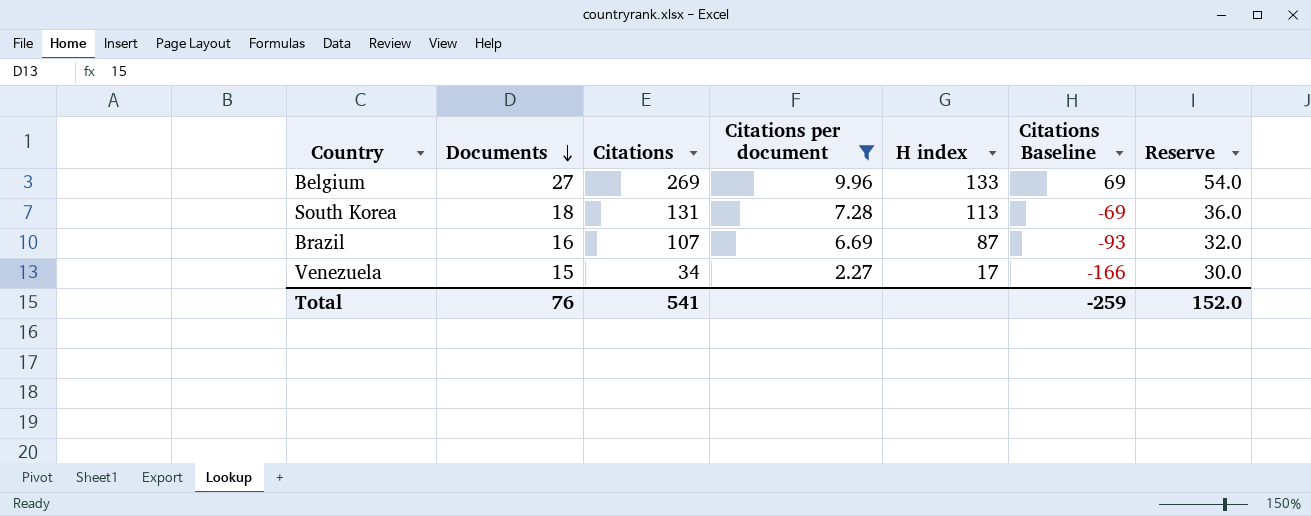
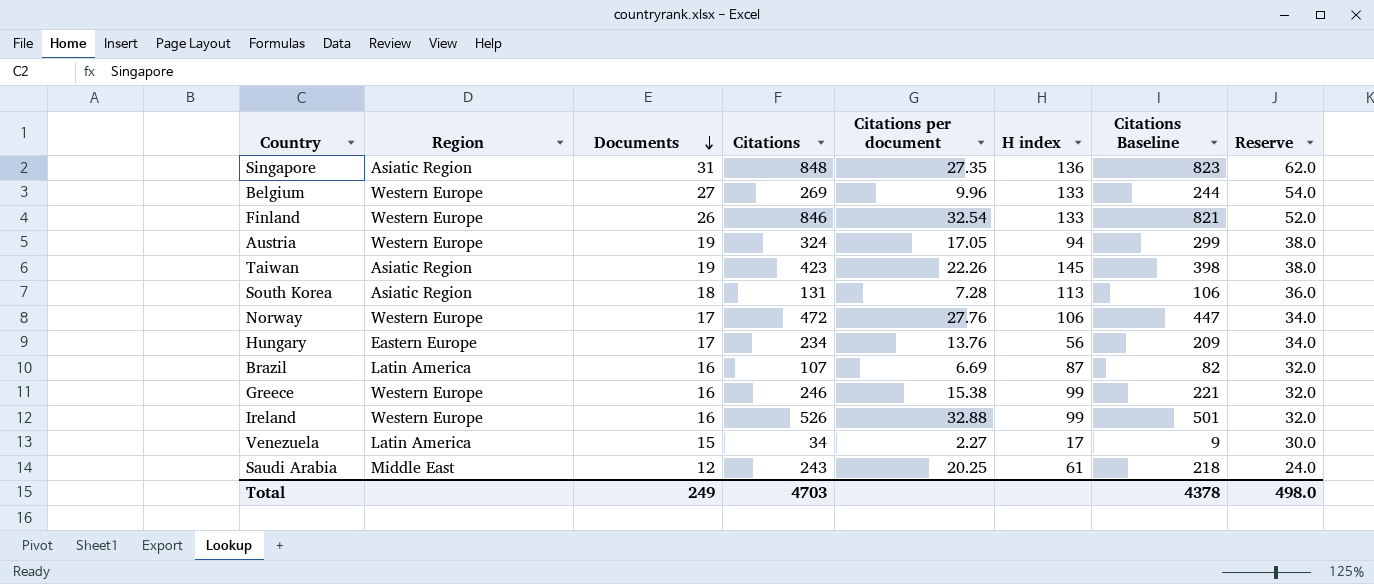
filter: Citations per document <= 9.96 -> none
column Region | position: none -> 2
column Citations Baseline | formula: [Citations] - 200 -> [Citations] - 25
Total | Documents: 76 -> 249
Total | Citations: 541 -> 4703
Total | Citations Baseline: -259 -> 4378
Total | Reserve: 152.0 -> 498.0

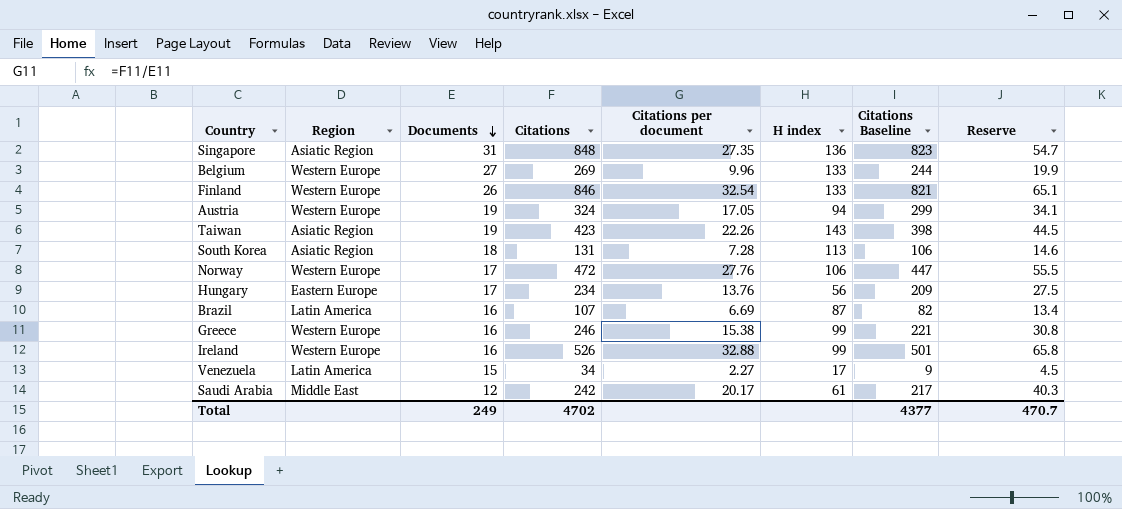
column Reserve | formula: [Documents] * 2 -> [Citations per document] * 2
Taiwan | H index: 145 -> 143
Saudi Arabia | Citations: 243 -> 242
Saudi Arabia | Citations per document: 20.25 -> 20.17
Saudi Arabia | Citations Baseline: 218 -> 217
Total | Citations: 4703 -> 4702
Total | Citations Baseline: 4378 -> 4377
Total | Reserve: 498.0 -> 470.7

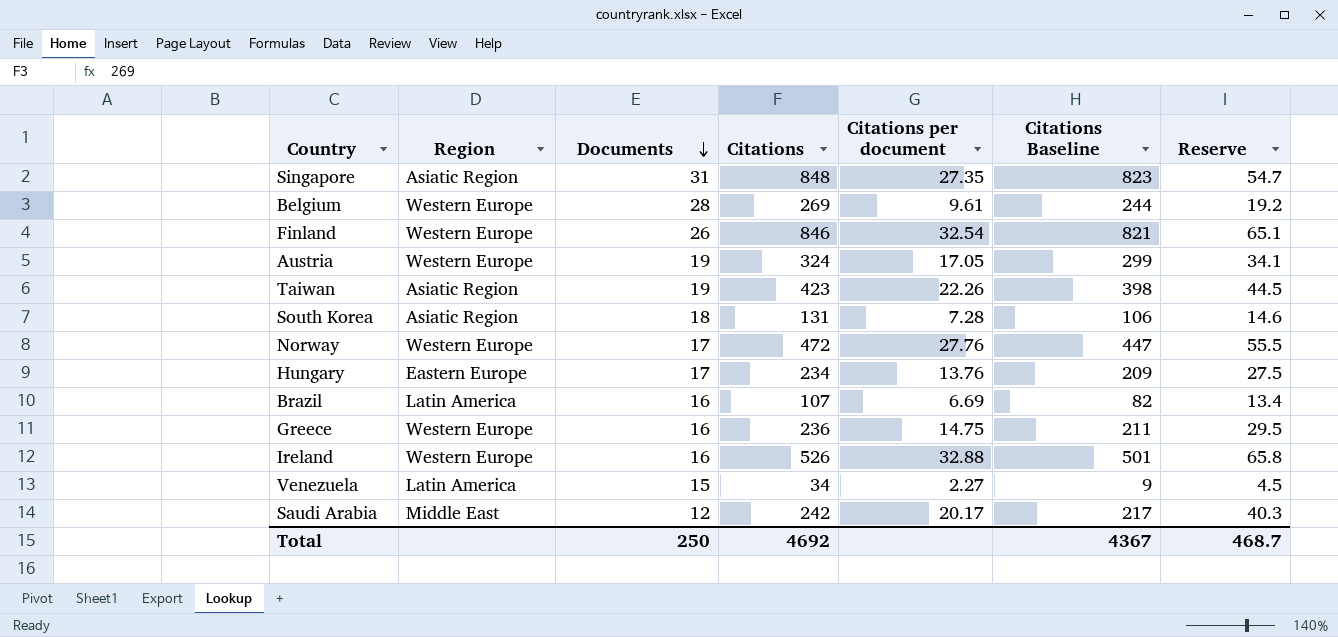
column H index | position: 6 -> none
Belgium | Documents: 27 -> 28
Belgium | Citations per document: 9.96 -> 9.61
Belgium | Reserve: 19.9 -> 19.2
Greece | Citations: 246 -> 236
Greece | Citations per document: 15.38 -> 14.75
Greece | Citations Baseline: 221 -> 211
Greece | Reserve: 30.8 -> 29.5
Total | Documents: 249 -> 250
Total | Citations: 4702 -> 4692
Total | Citations Baseline: 4377 -> 4367
Total | Reserve: 470.7 -> 468.7

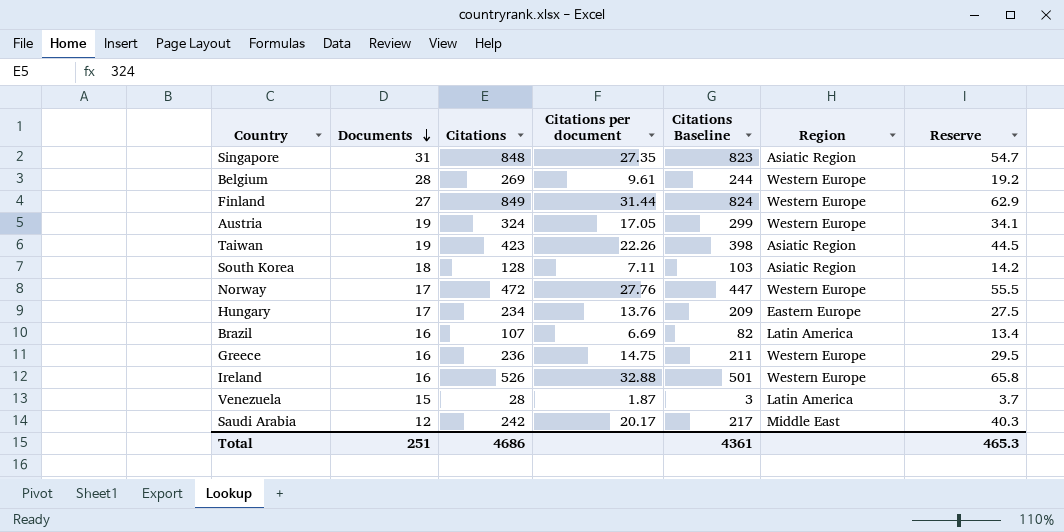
column Region | position: 2 -> 6
Finland | Documents: 26 -> 27
Finland | Citations: 846 -> 849
Finland | Citations per document: 32.54 -> 31.44
Finland | Citations Baseline: 821 -> 824
Finland | Reserve: 65.1 -> 62.9
South Korea | Citations: 131 -> 128
South Korea | Citations per document: 7.28 -> 7.11
South Korea | Citations Baseline: 106 -> 103
South Korea | Reserve: 14.6 -> 14.2
Venezuela | Citations: 34 -> 28
Venezuela | Citations per document: 2.27 -> 1.87
Venezuela | Citations Baseline: 9 -> 3
Venezuela | Reserve: 4.5 -> 3.7
Total | Documents: 250 -> 251
Total | Citations: 4692 -> 4686
Total | Citations Baseline: 4367 -> 4361
Total | Reserve: 468.7 -> 465.3

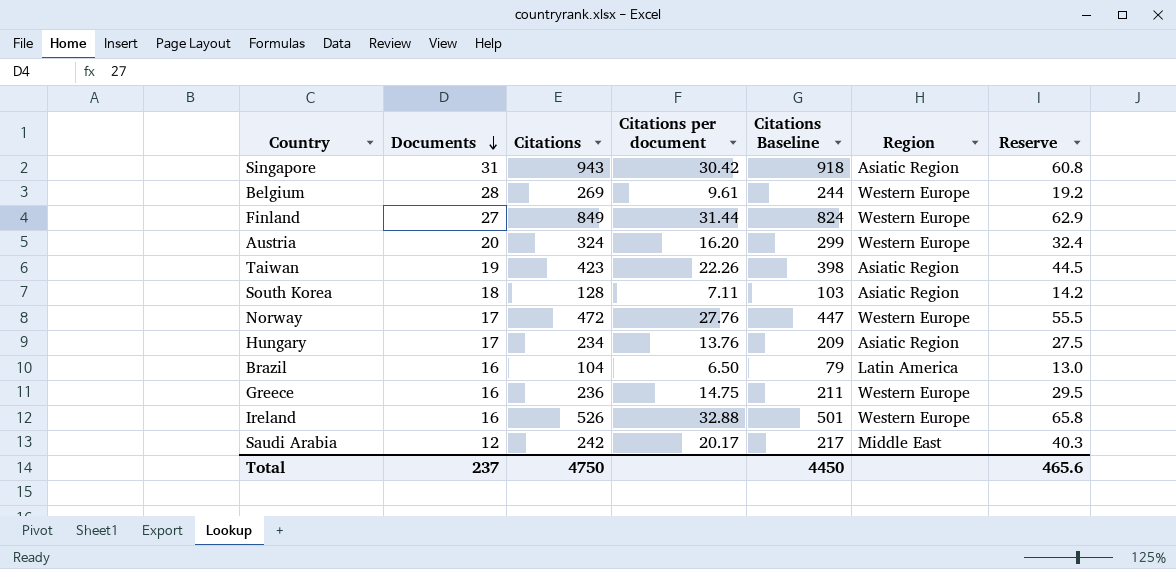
row Venezuela: 15 | 28 | 1.87 | 3 | Latin America | 3.7 -> none
Singapore | Citations: 848 -> 943
Singapore | Citations per document: 27.35 -> 30.42
Singapore | Citations Baseline: 823 -> 918
Singapore | Reserve: 54.7 -> 60.8
Austria | Documents: 19 -> 20
Austria | Citations per document: 17.05 -> 16.20
Austria | Reserve: 34.1 -> 32.4
Hungary | Region: Eastern Europe -> Asiatic Region
Brazil | Citations: 107 -> 104
Brazil | Citations per document: 6.69 -> 6.50
Brazil | Citations Baseline: 82 -> 79
Brazil | Reserve: 13.4 -> 13.0
Total | Documents: 251 -> 237
Total | Citations: 4686 -> 4750
Total | Citations Baseline: 4361 -> 4450
Total | Reserve: 465.3 -> 465.6

